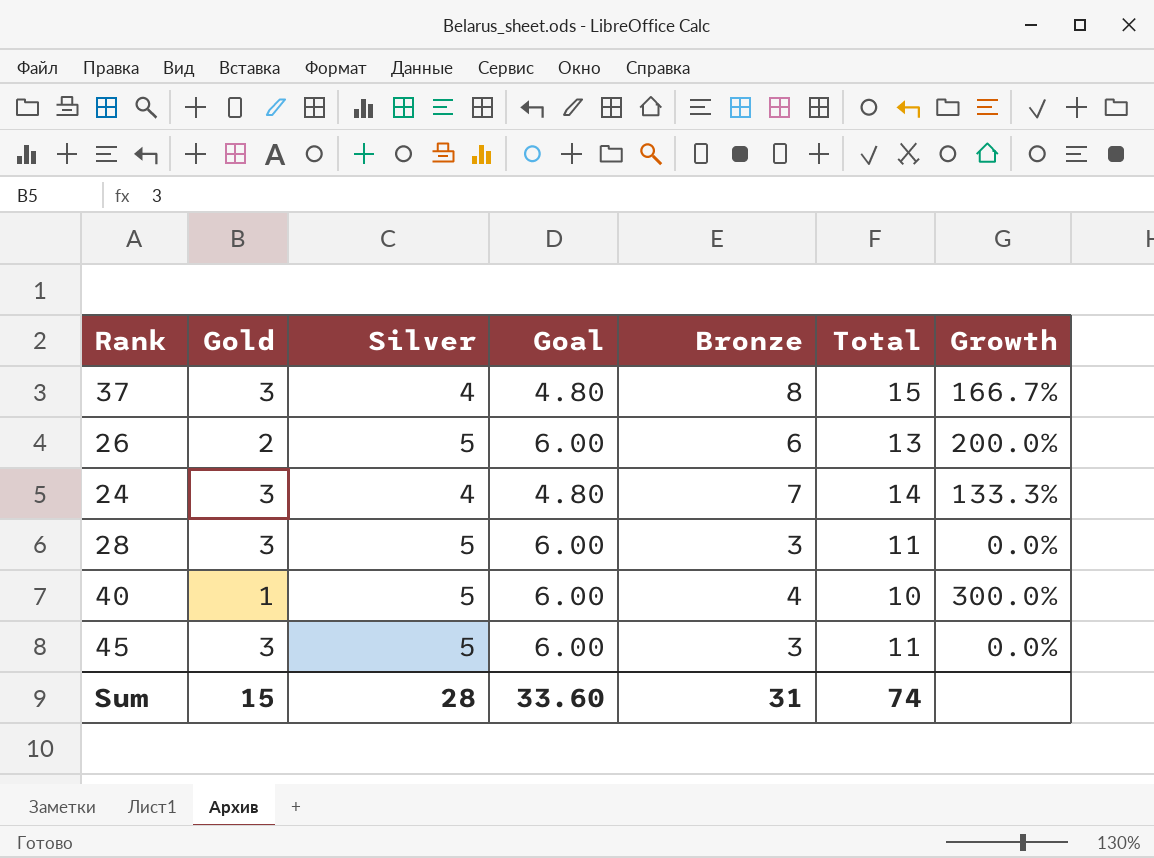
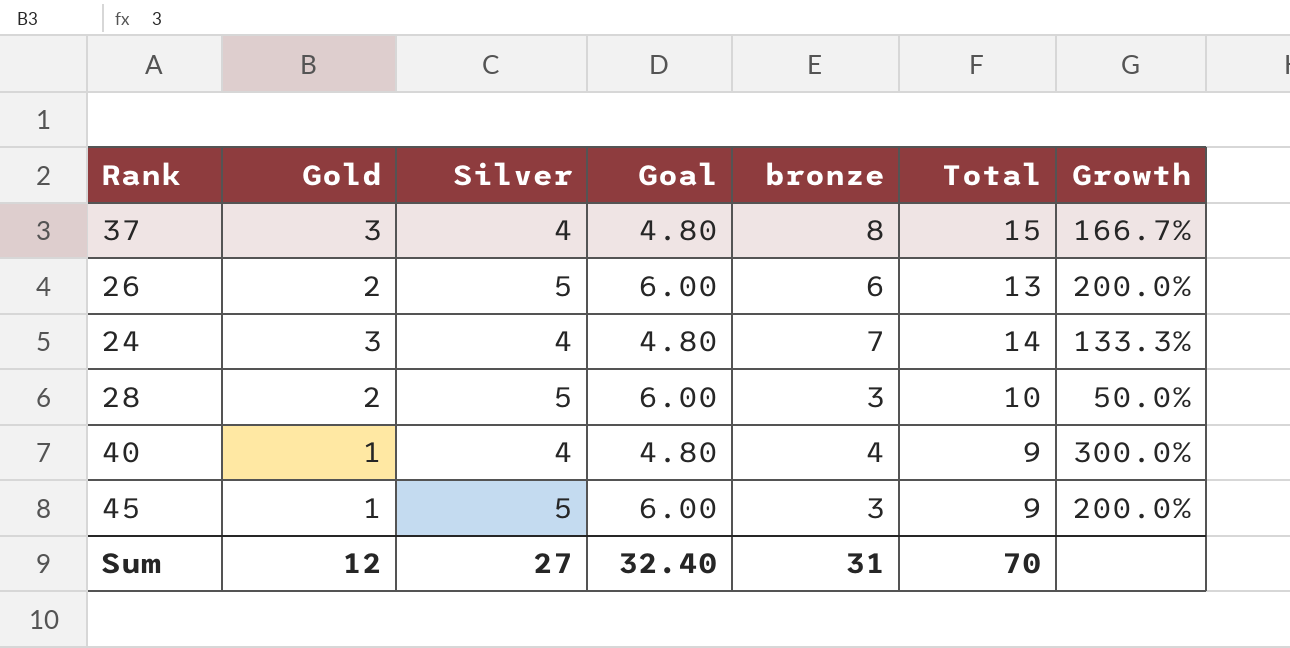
column name: Bronze -> bronze
28 | Gold: 3 -> 2
28 | Total: 11 -> 10
28 | Growth: 0.0% -> 50.0%
40 | Silver: 5 -> 4
40 | Goal: 6.00 -> 4.80
40 | Total: 10 -> 9
45 | Gold: 3 -> 1
45 | Total: 11 -> 9
45 | Growth: 0.0% -> 200.0%
Sum | Gold: 15 -> 12
Sum | Silver: 28 -> 27
Sum | Goal: 33.60 -> 32.40
Sum | Total: 74 -> 70

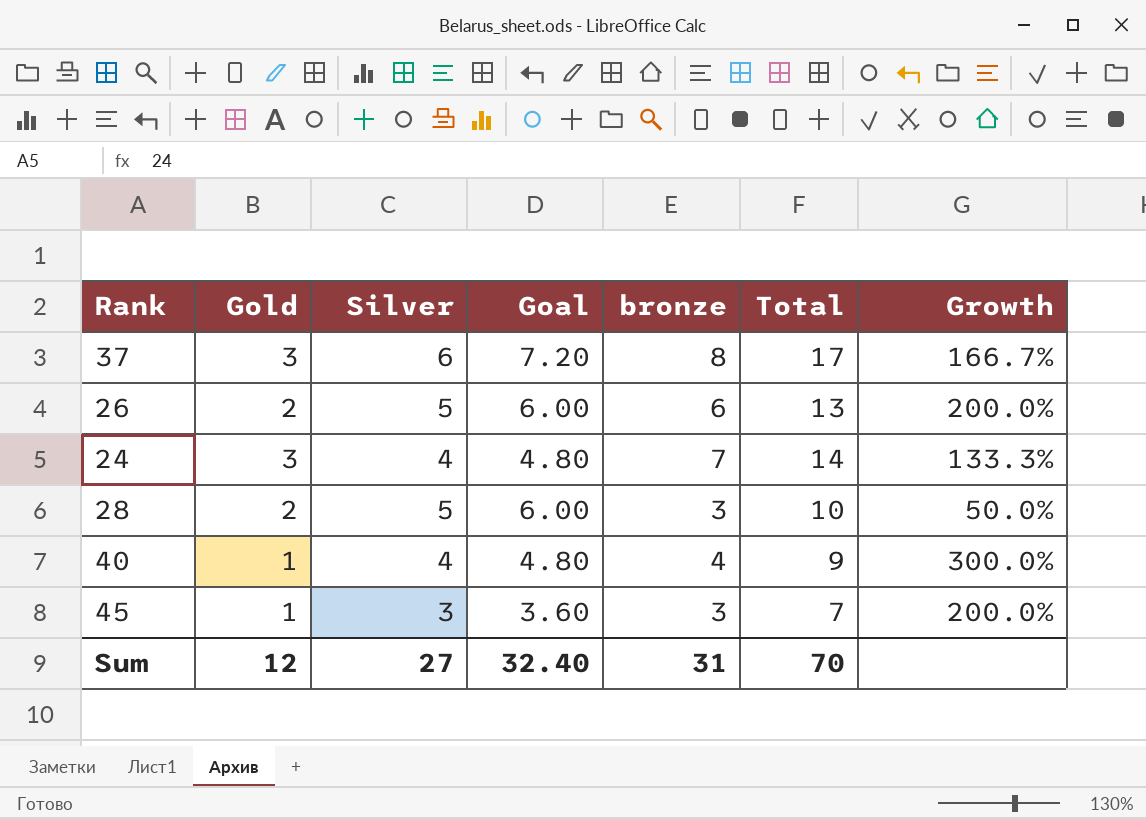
37 | Silver: 4 -> 6
37 | Goal: 4.80 -> 7.20
37 | Total: 15 -> 17
45 | Silver: 5 -> 3
45 | Goal: 6.00 -> 3.60
45 | Total: 9 -> 7

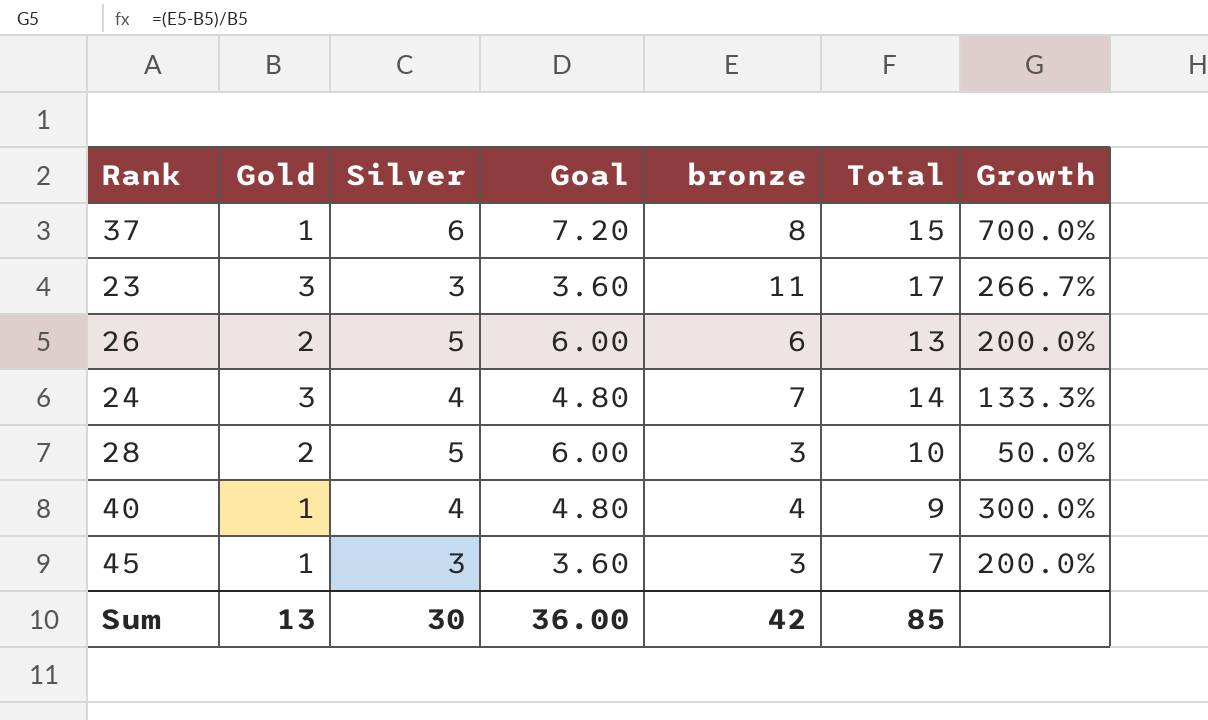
37 | Gold: 3 -> 1
37 | Total: 17 -> 15
37 | Growth: 166.7% -> 700.0%
row 23: none -> 3 | 3 | 3.60 | 11 | 17 | 266.7%
Sum | Gold: 12 -> 13
Sum | Silver: 27 -> 30
Sum | Goal: 32.40 -> 36.00
Sum | bronze: 31 -> 42
Sum | Total: 70 -> 85

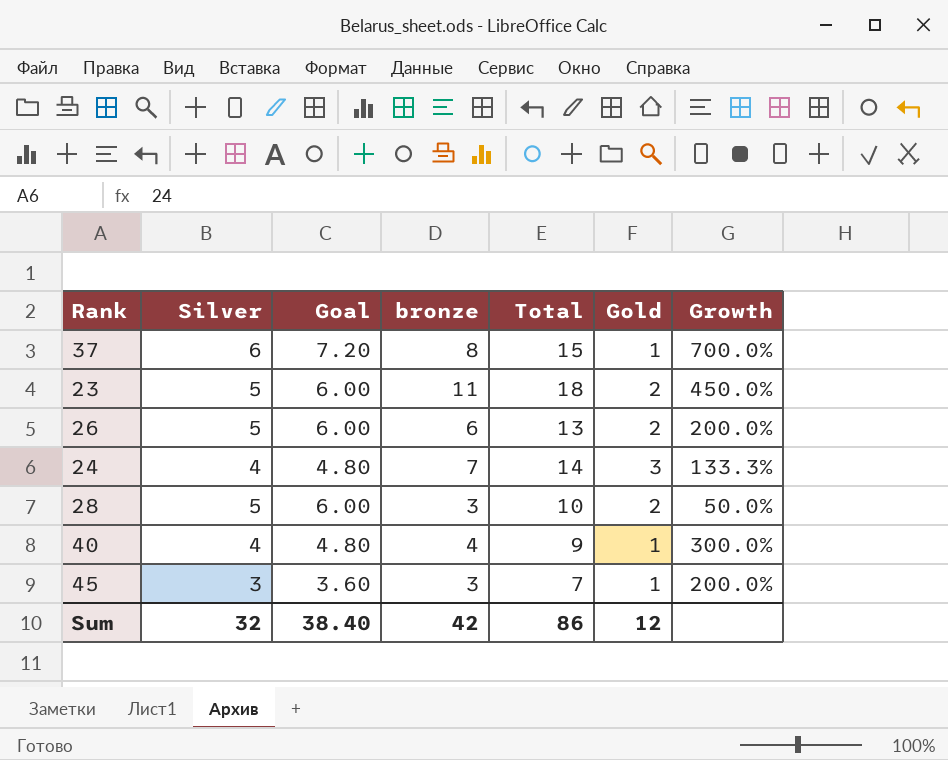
column Gold | position: 2 -> 6
23 | Silver: 3 -> 5
23 | Goal: 3.60 -> 6.00
23 | Total: 17 -> 18
23 | Gold: 3 -> 2
23 | Growth: 266.7% -> 450.0%
Sum | Silver: 30 -> 32
Sum | Goal: 36.00 -> 38.40
Sum | Total: 85 -> 86
Sum | Gold: 13 -> 12

